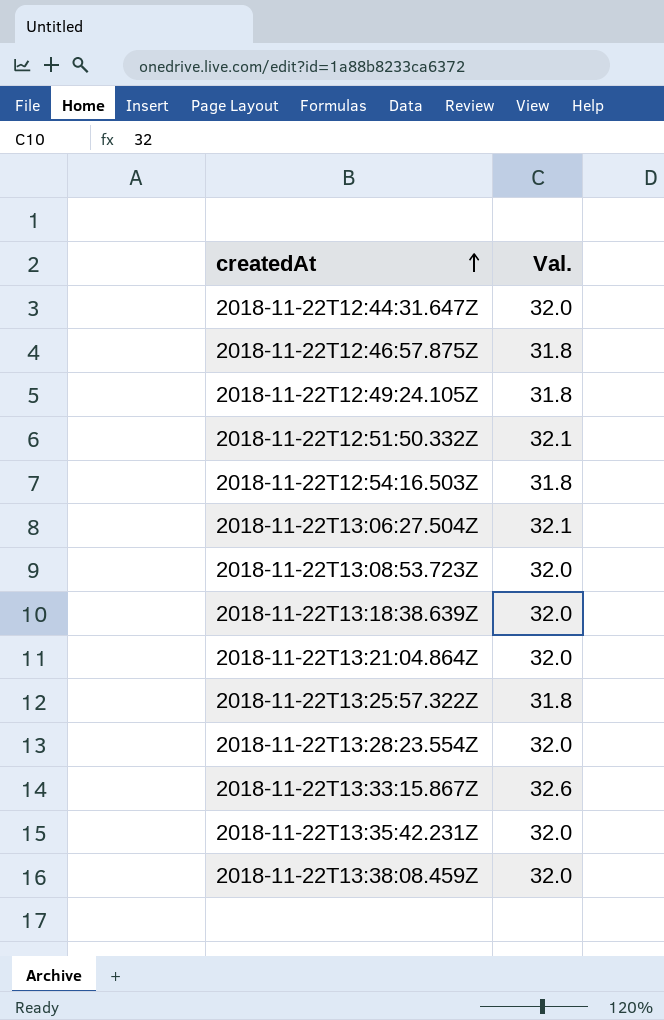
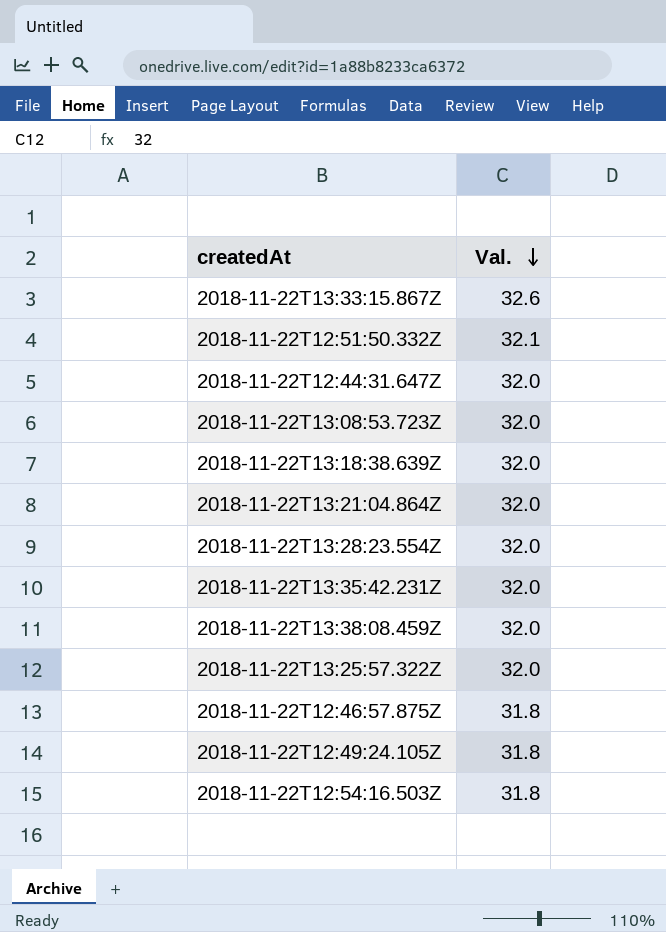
row order: createdAt ascending -> Val. descending
row 2018-11-22T13:06:27.504Z: 32.1 -> none
2018-11-22T13:25:57.322Z | Val.: 31.8 -> 32.0

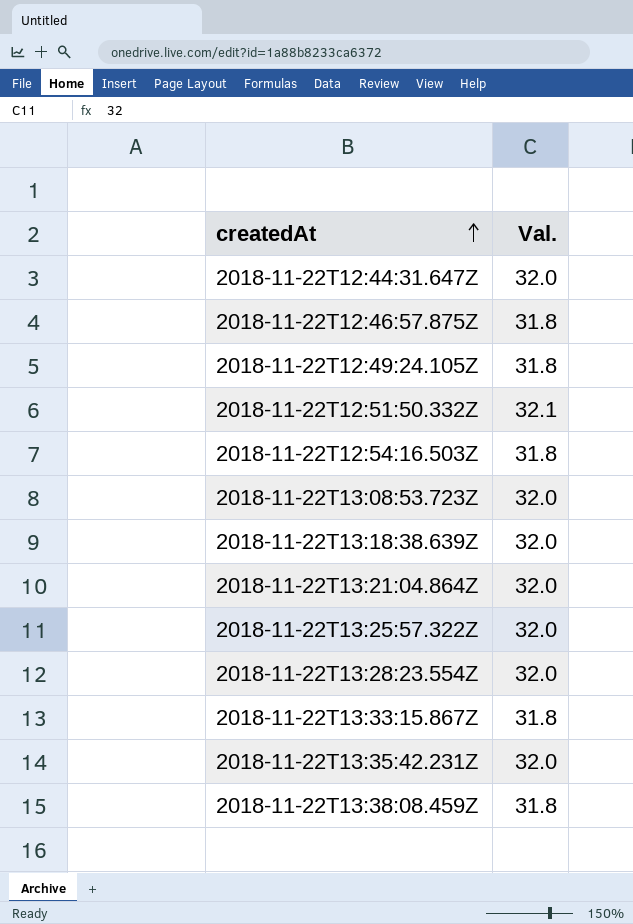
row order: Val. descending -> createdAt ascending
2018-11-22T13:33:15.867Z | Val.: 32.6 -> 31.8
2018-11-22T13:38:08.459Z | Val.: 32.0 -> 31.8

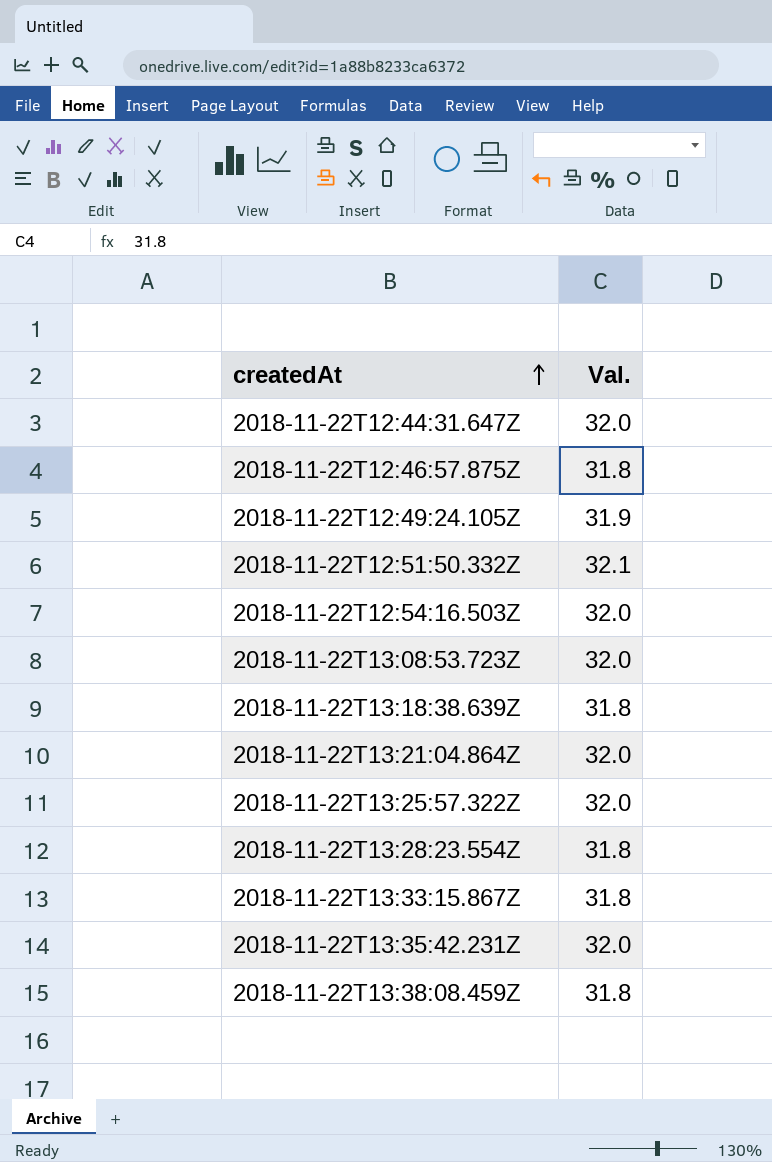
2018-11-22T12:49:24.105Z | Val.: 31.8 -> 31.9
2018-11-22T12:54:16.503Z | Val.: 31.8 -> 32.0
2018-11-22T13:18:38.639Z | Val.: 32.0 -> 31.8
2018-11-22T13:28:23.554Z | Val.: 32.0 -> 31.8

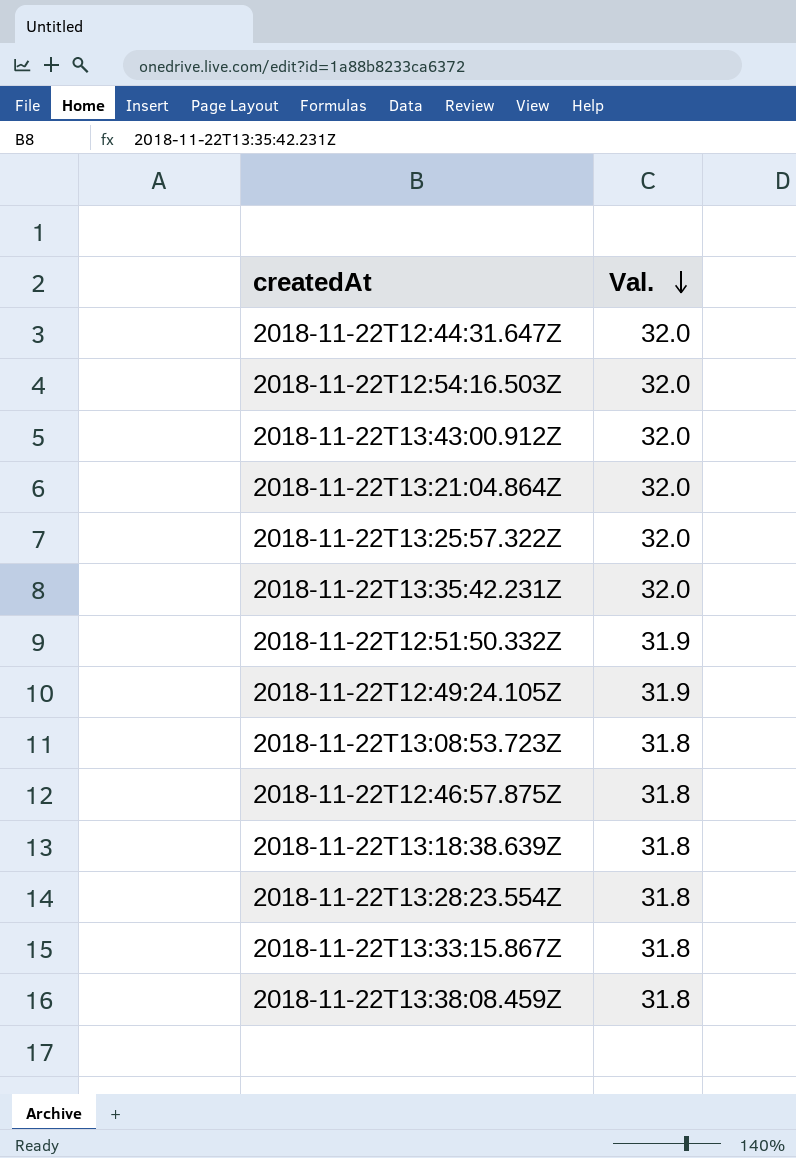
row order: createdAt ascending -> Val. descending
row 2018-11-22T13:43:00.912Z: none -> 32.0
2018-11-22T12:51:50.332Z | Val.: 32.1 -> 31.9
2018-11-22T13:08:53.723Z | Val.: 32.0 -> 31.8

